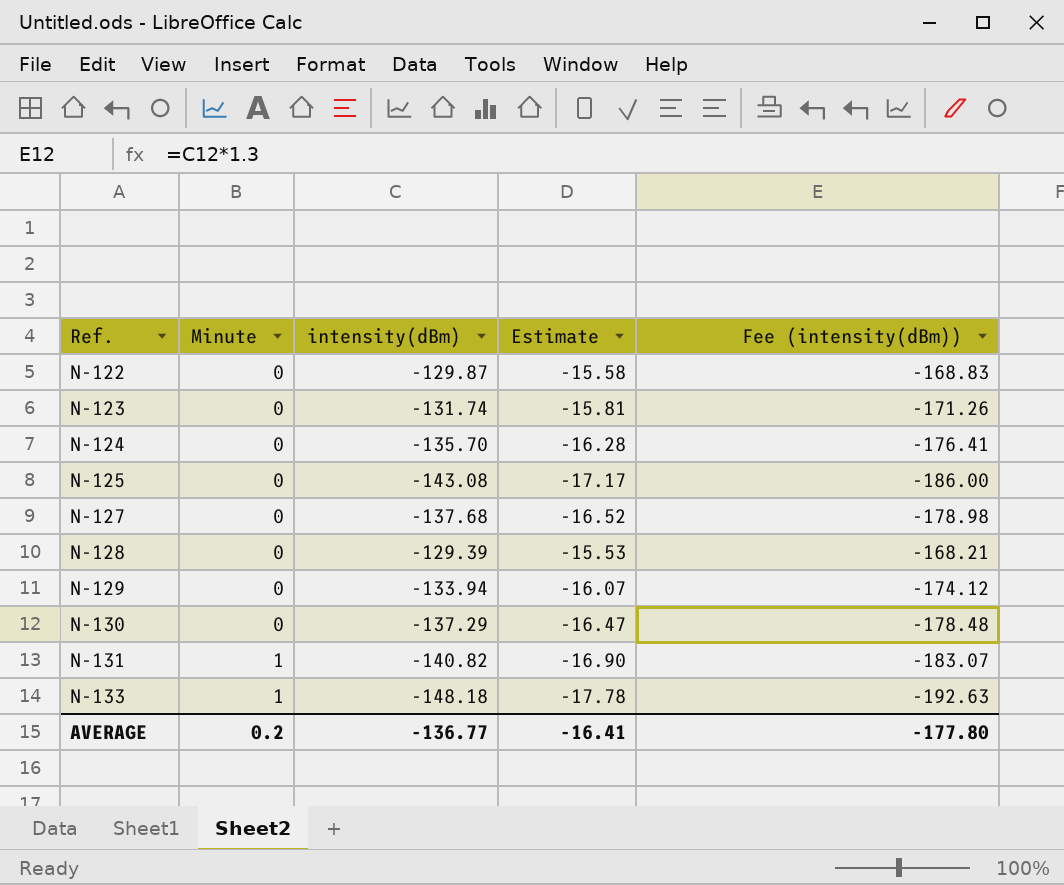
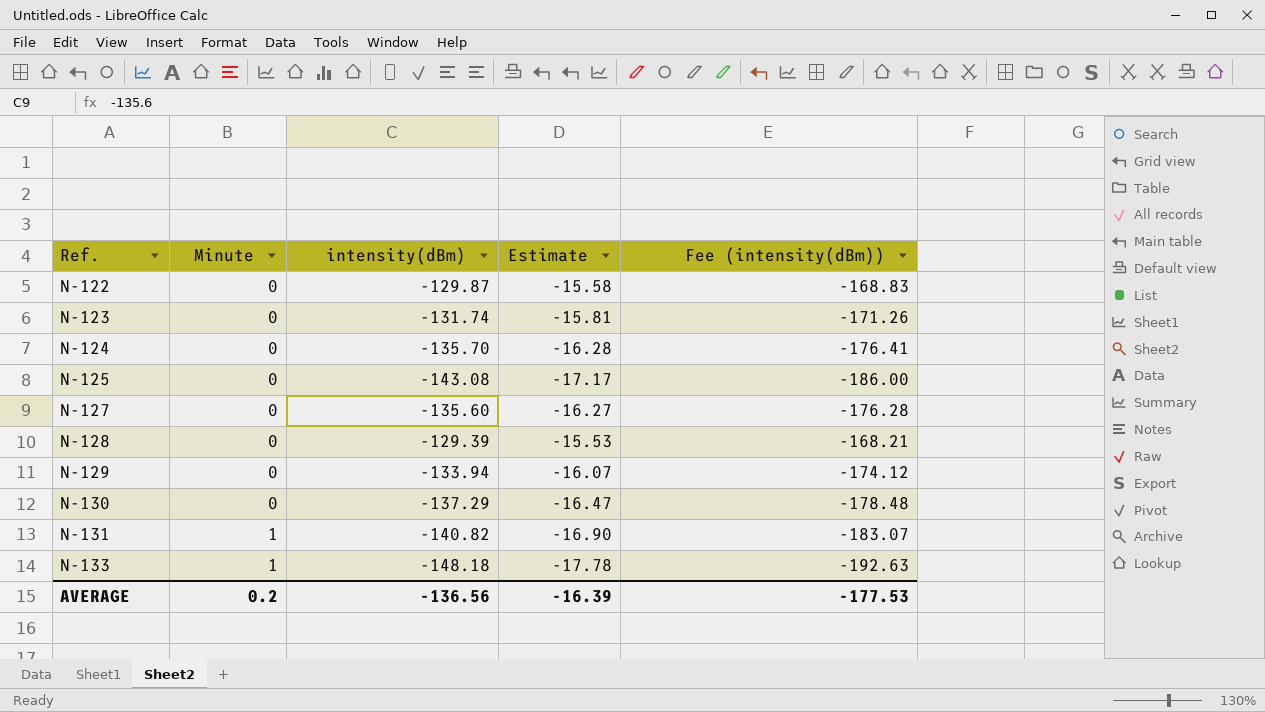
N-127 | intensity(dBm): -137.68 -> -135.60
N-127 | Estimate: -16.52 -> -16.27
N-127 | Fee (intensity(dBm)): -178.98 -> -176.28
AVERAGE | intensity(dBm): -136.77 -> -136.56
AVERAGE | Estimate: -16.41 -> -16.39
AVERAGE | Fee (intensity(dBm)): -177.80 -> -177.53

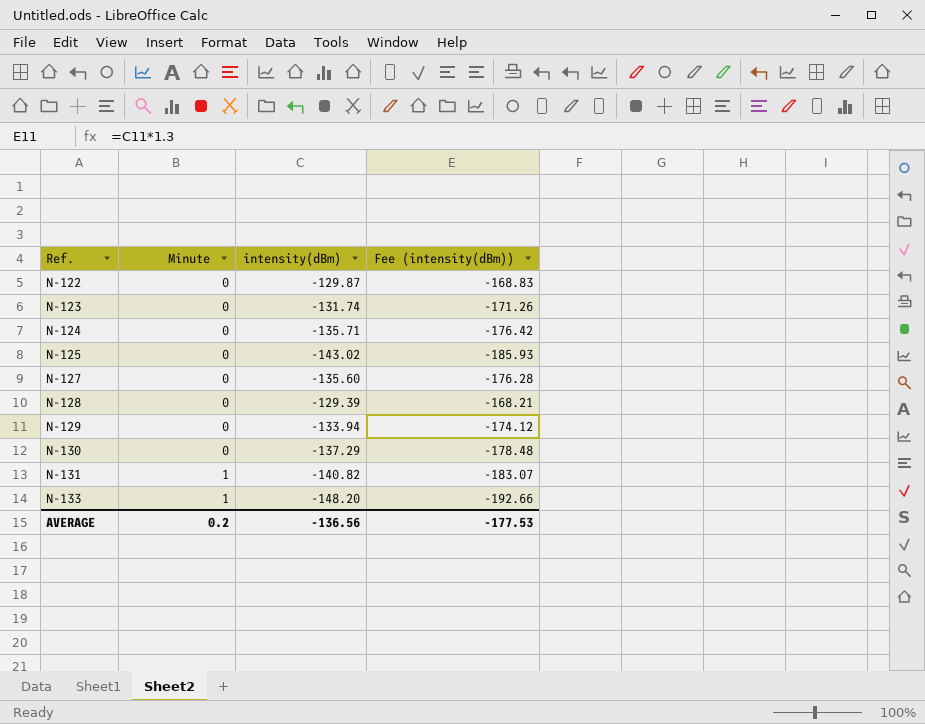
column Estimate | formula: [intensity(dBm)] * 0.12 -> none
N-124 | intensity(dBm): -135.70 -> -135.71
N-124 | Fee (intensity(dBm)): -176.41 -> -176.42
N-125 | intensity(dBm): -143.08 -> -143.02
N-125 | Fee (intensity(dBm)): -186.00 -> -185.93
N-133 | intensity(dBm): -148.18 -> -148.20
N-133 | Fee (intensity(dBm)): -192.63 -> -192.66

